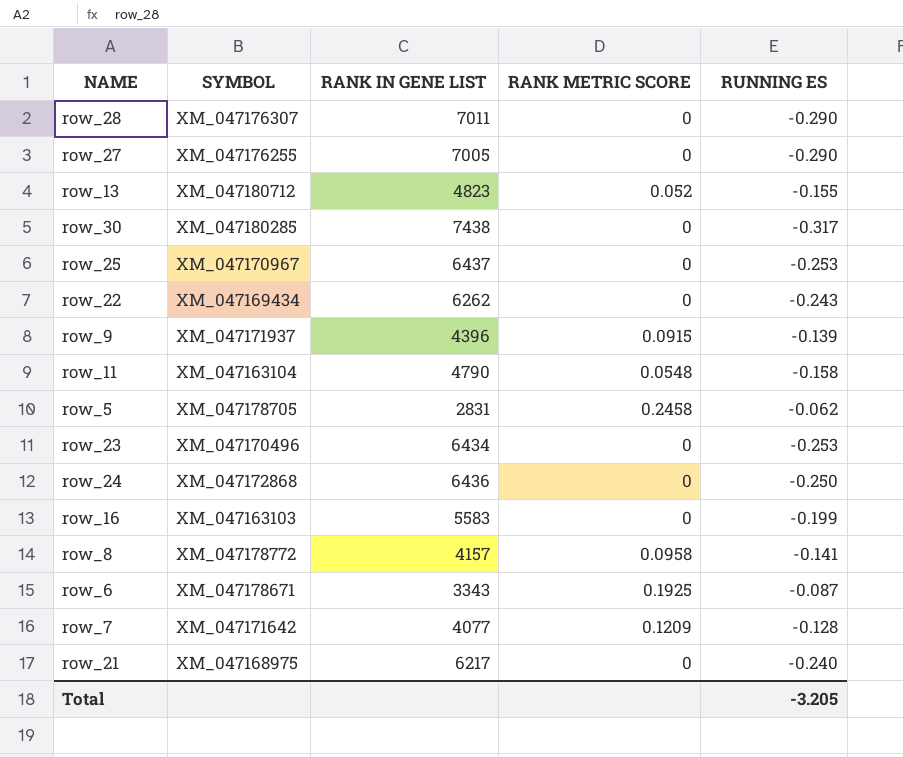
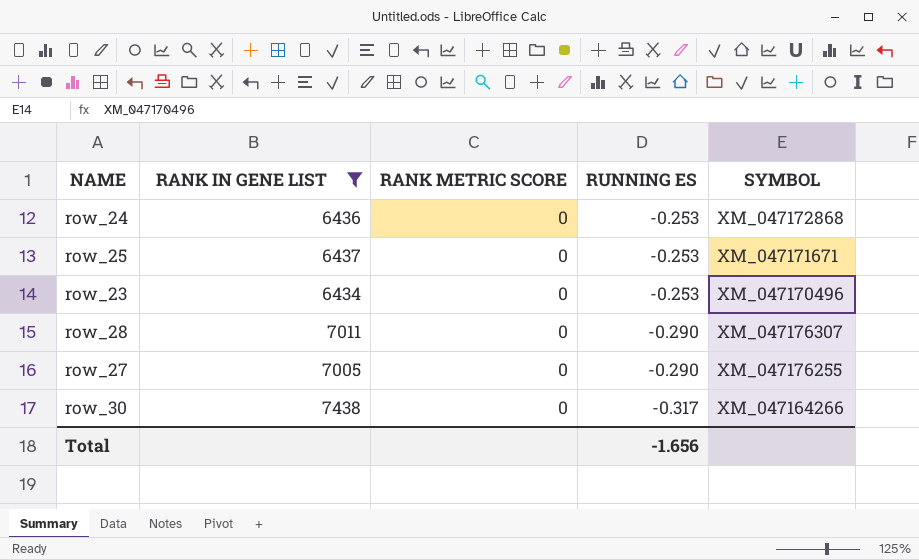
filter: none -> RANK IN GENE LIST >= 6434
row order: none -> RUNNING ES descending
column SYMBOL | position: 2 -> 5
row_24 | RUNNING ES: -0.250 -> -0.253
row_25 | SYMBOL: XM_047170967 -> XM_047171671
row_30 | SYMBOL: XM_047180285 -> XM_047164266
Total | RUNNING ES: -3.205 -> -1.656

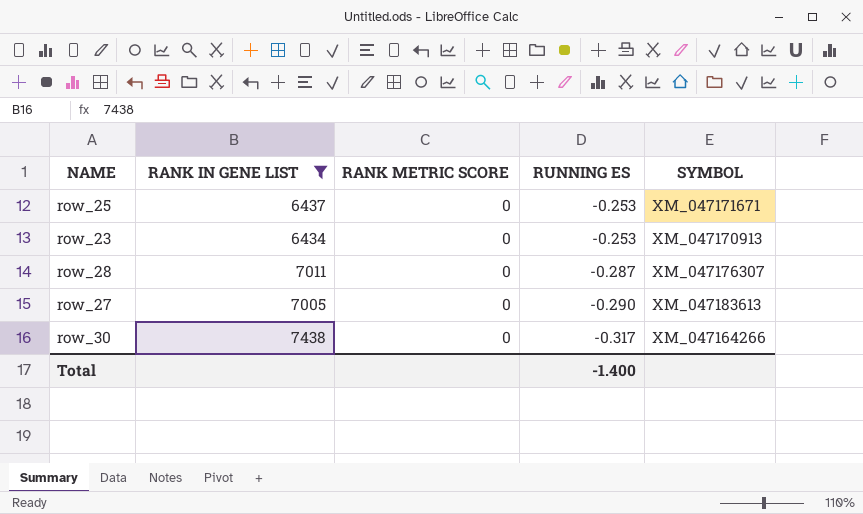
row row_24: 6436 | 0 | -0.253 | XM_047172868 -> none
row_23 | SYMBOL: XM_047170496 -> XM_047170913
row_28 | RUNNING ES: -0.290 -> -0.287
row_27 | SYMBOL: XM_047176255 -> XM_047183613
Total | RUNNING ES: -1.656 -> -1.400

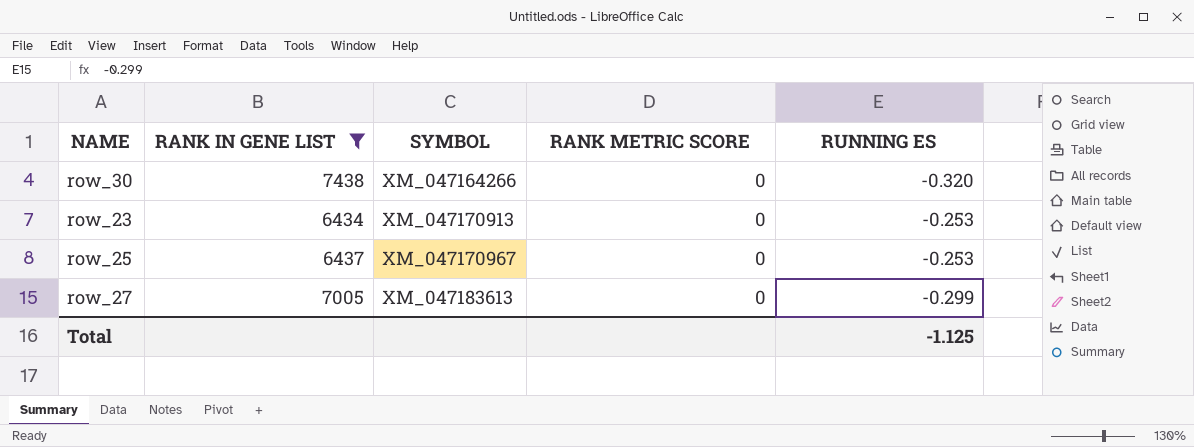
row order: RUNNING ES descending -> SYMBOL ascending
column SYMBOL | position: 5 -> 3
row row_28: 7011 | 0 | -0.287 | XM_047176307 -> none
row_30 | RUNNING ES: -0.317 -> -0.320
row_25 | SYMBOL: XM_047171671 -> XM_047170967
row_27 | RUNNING ES: -0.290 -> -0.299
Total | RUNNING ES: -1.400 -> -1.125

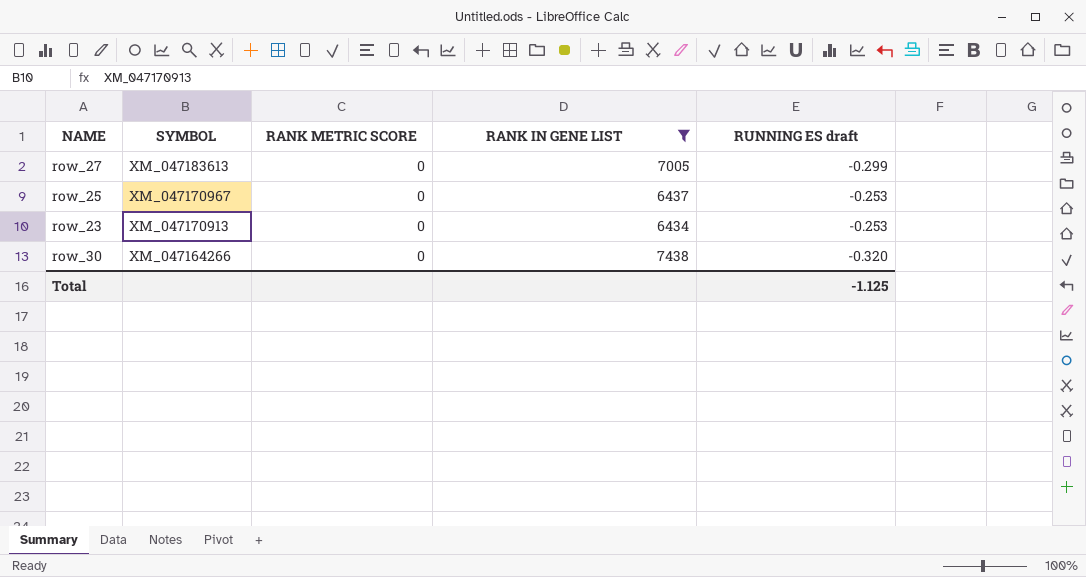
row order: SYMBOL ascending -> SYMBOL descending
column RANK IN GENE LIST | position: 2 -> 4
column name: RUNNING ES -> RUNNING ES draft

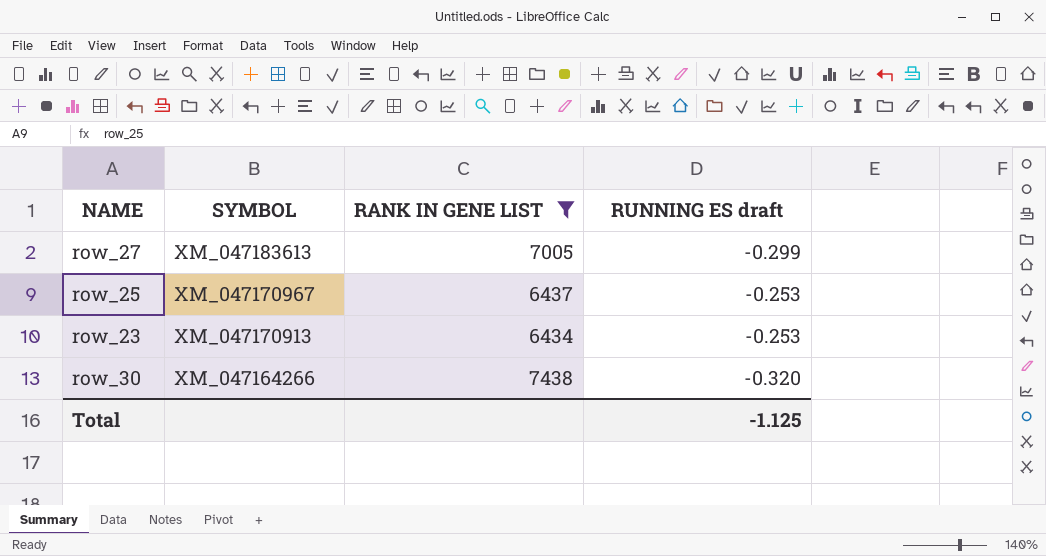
column RANK METRIC SCORE | position: 3 -> none

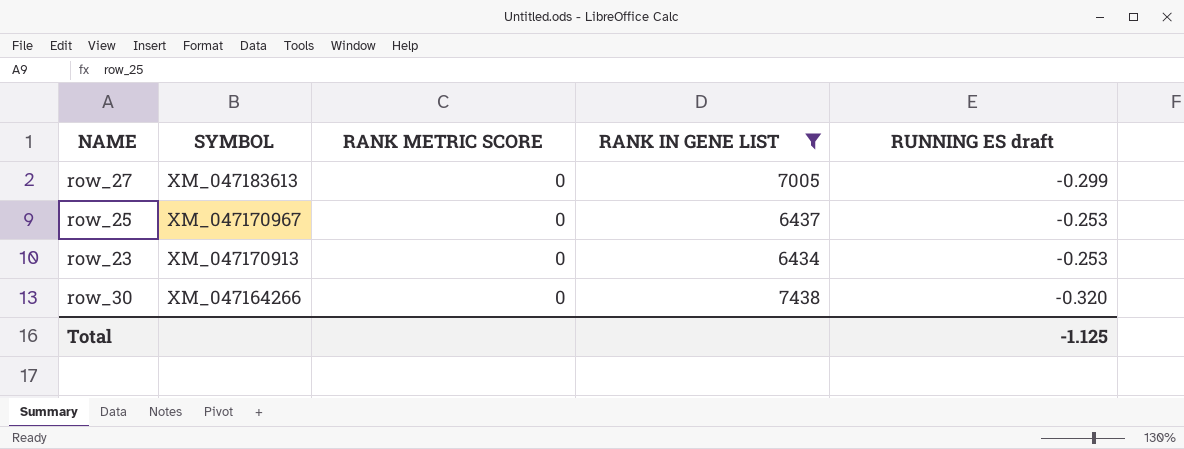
column RANK METRIC SCORE | position: none -> 3

